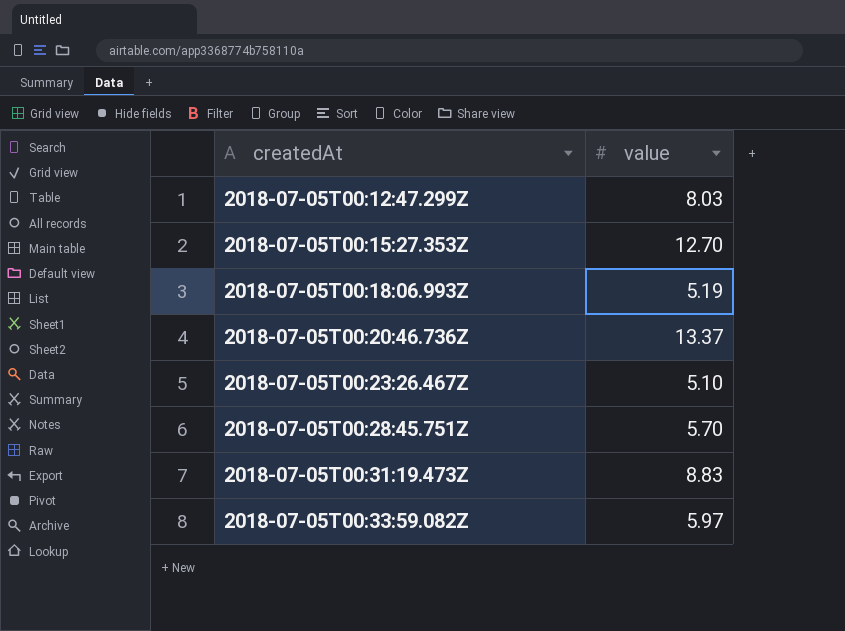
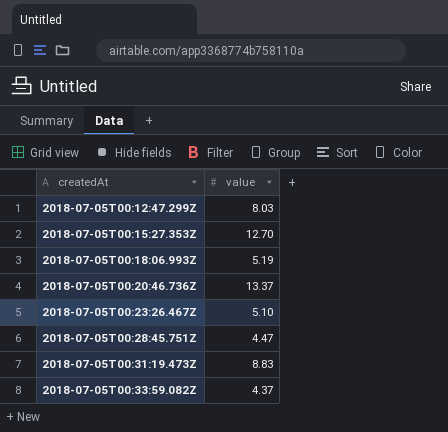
2018-07-05T00:28:45.751Z | value: 5.70 -> 4.47
2018-07-05T00:33:59.082Z | value: 5.97 -> 4.37

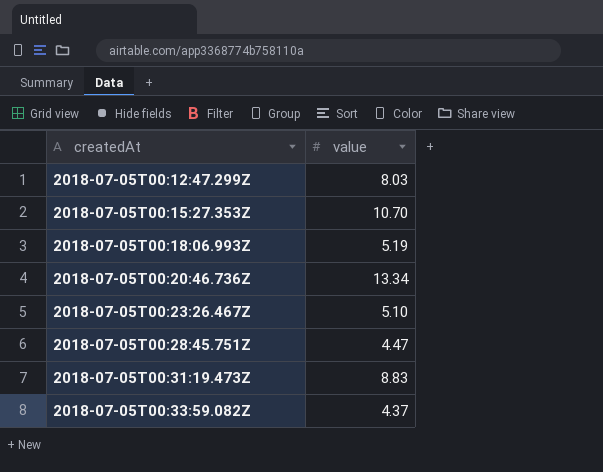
2018-07-05T00:15:27.353Z | value: 12.70 -> 10.70
2018-07-05T00:20:46.736Z | value: 13.37 -> 13.34

